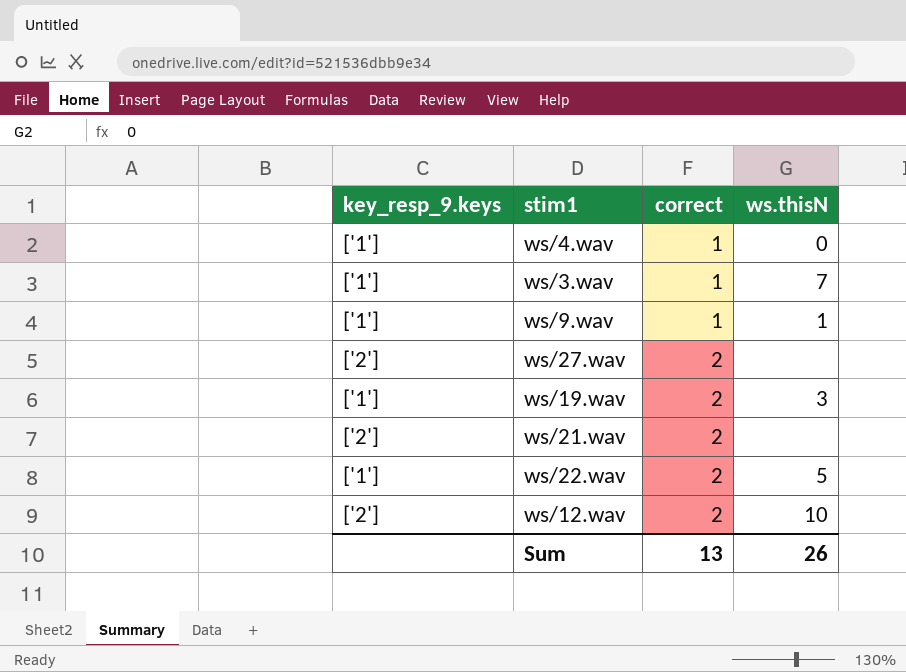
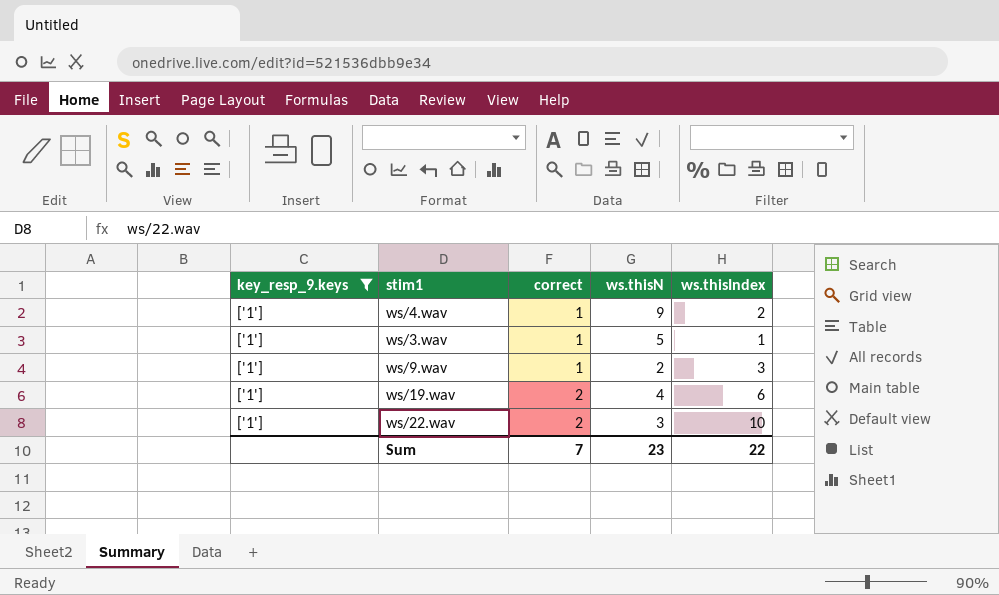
filter: none -> key_resp_9.keys = ['1']
column ws.thisIndex | position: none -> 5
ws/4.wav | ws.thisN: 0 -> 9
ws/3.wav | ws.thisN: 7 -> 5
ws/9.wav | ws.thisN: 1 -> 2
ws/19.wav | ws.thisN: 3 -> 4
ws/22.wav | ws.thisN: 5 -> 3
Sum | correct: 13 -> 7
Sum | ws.thisN: 26 -> 23

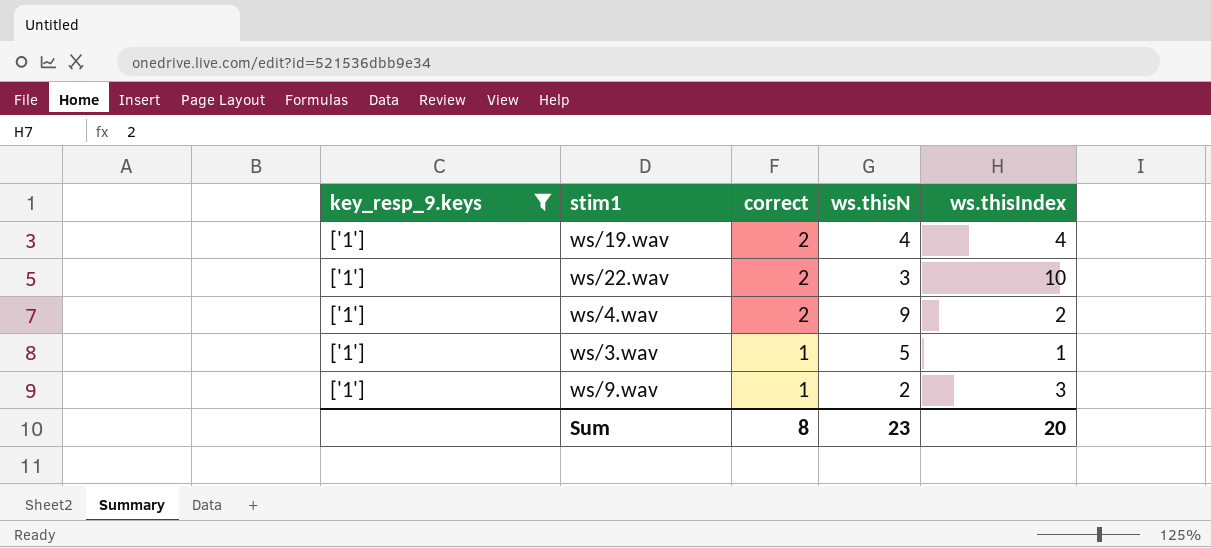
row order: correct ascending -> correct descending
ws/19.wav | ws.thisIndex: 6 -> 4
ws/4.wav | correct: 1 -> 2
Sum | correct: 7 -> 8
Sum | ws.thisIndex: 22 -> 20

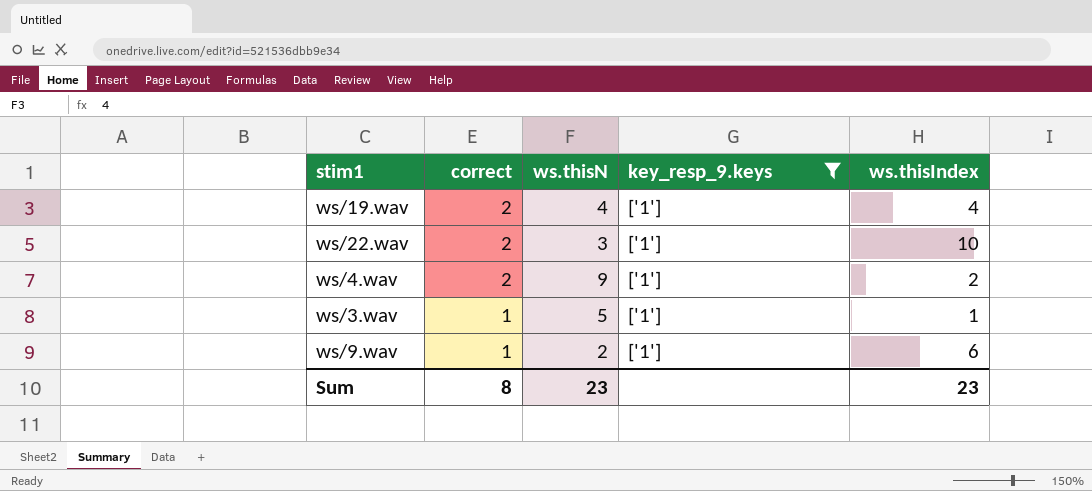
column key_resp_9.keys | position: 1 -> 4
ws/9.wav | ws.thisIndex: 3 -> 6
Sum | ws.thisIndex: 20 -> 23

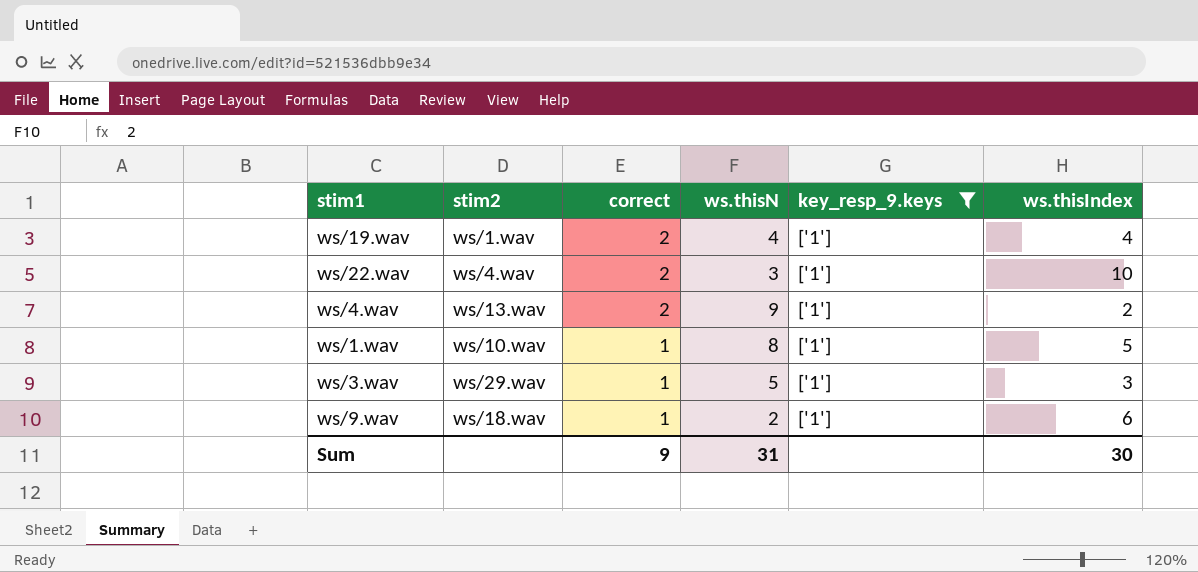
column stim2 | position: none -> 2
row ws/1.wav: none -> ws/10.wav | 1 | 8 | ['1'] | 5
ws/3.wav | ws.thisIndex: 1 -> 3
Sum | correct: 8 -> 9
Sum | ws.thisN: 23 -> 31
Sum | ws.thisIndex: 23 -> 30

